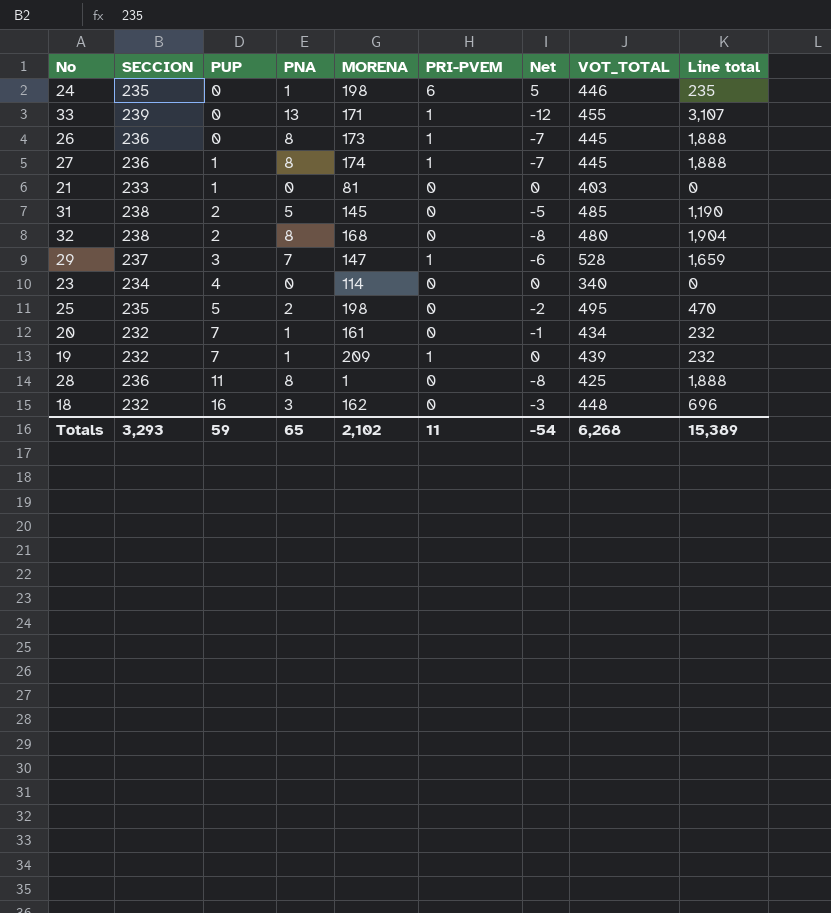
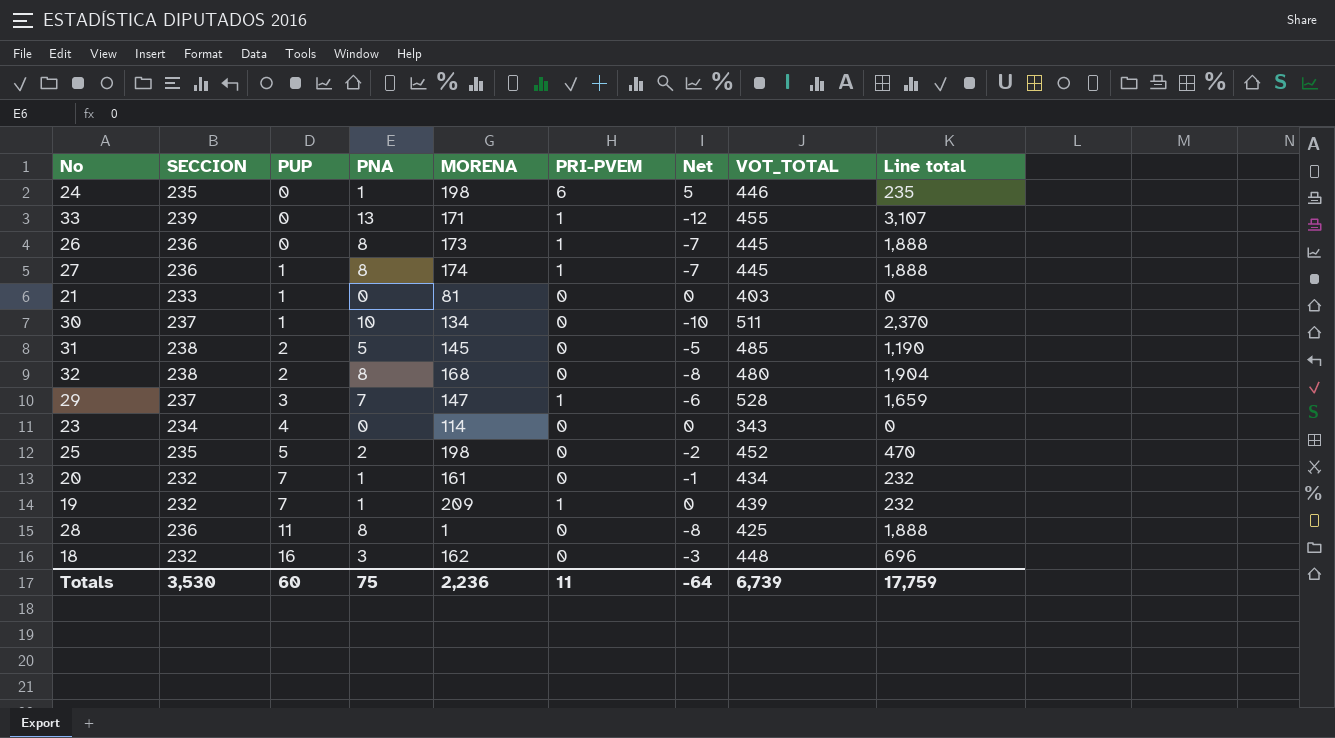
row 30: none -> 237 | 1 | 10 | 134 | 0 | -10 | 511 | 2,370
23 | VOT_TOTAL: 340 -> 343
25 | VOT_TOTAL: 495 -> 452
Totals | SECCION: 3,293 -> 3,530
Totals | PUP: 59 -> 60
Totals | PNA: 65 -> 75
Totals | MORENA: 2,102 -> 2,236
Totals | Net: -54 -> -64
Totals | VOT_TOTAL: 6,268 -> 6,739
Totals | Line total: 15,389 -> 17,759

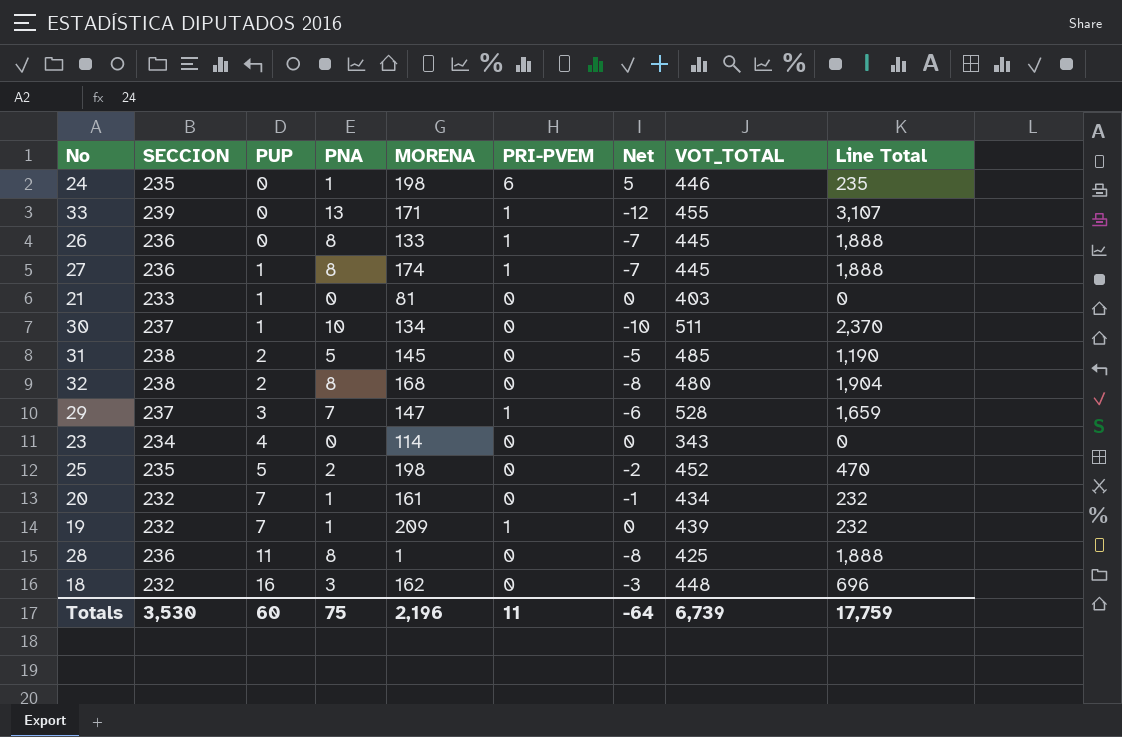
column name: Line total -> Line Total
26 | MORENA: 173 -> 133
Totals | MORENA: 2,236 -> 2,196

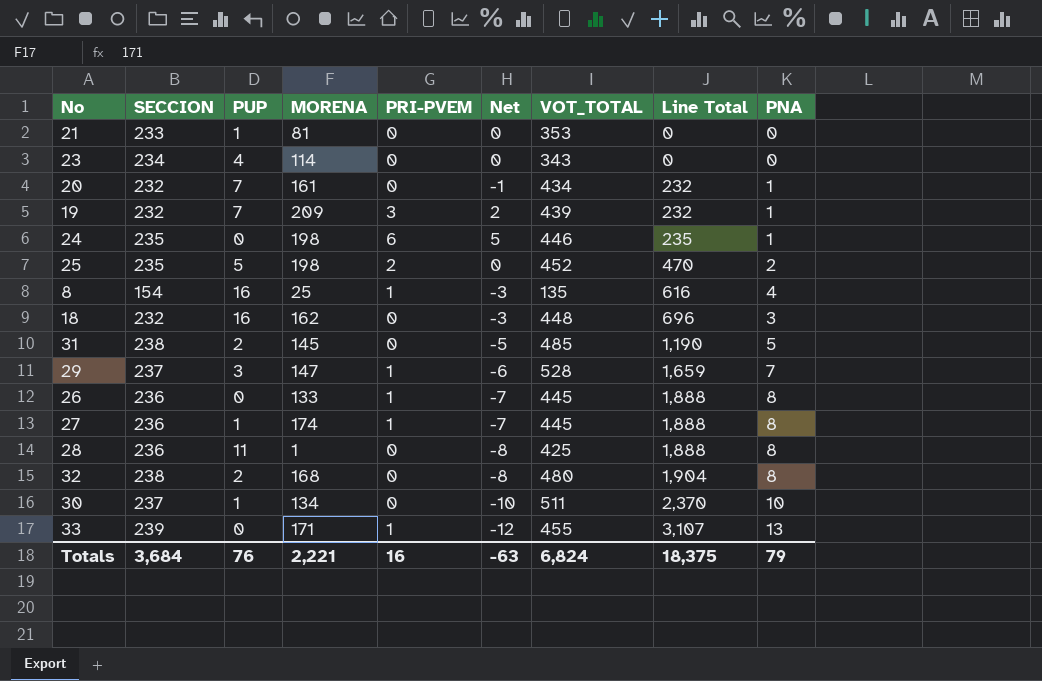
row order: PUP ascending -> Line Total ascending
column PNA | position: 4 -> 9
21 | VOT_TOTAL: 403 -> 353
19 | PRI-PVEM: 1 -> 3
19 | Net: 0 -> 2
25 | PRI-PVEM: 0 -> 2
25 | Net: -2 -> 0
row 8: none -> 154 | 16 | 25 | 1 | -3 | 135 | 616 | 4
Totals | SECCION: 3,530 -> 3,684
Totals | PUP: 60 -> 76
Totals | MORENA: 2,196 -> 2,221
Totals | PRI-PVEM: 11 -> 16
Totals | Net: -64 -> -63
Totals | VOT_TOTAL: 6,739 -> 6,824
Totals | Line Total: 17,759 -> 18,375
Totals | PNA: 75 -> 79

